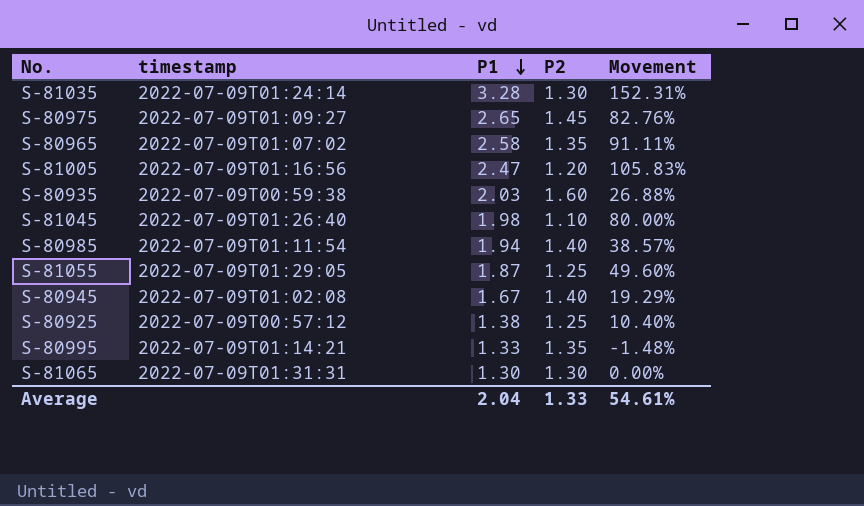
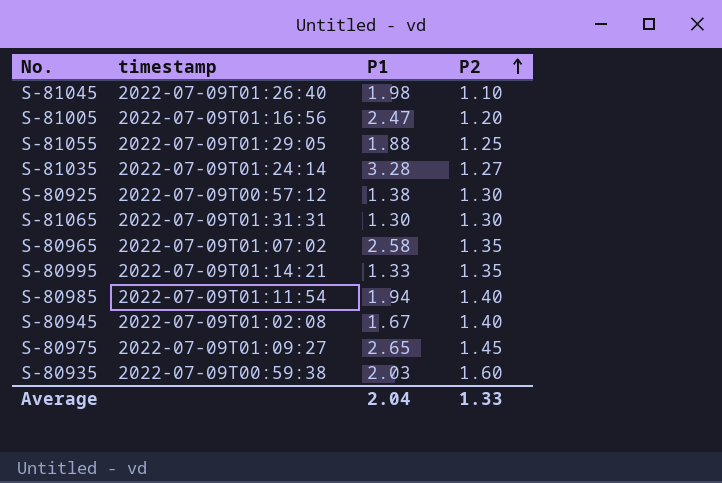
row order: P1 descending -> P2 ascending
column Movement | formula: ([P1] - [P2]) / [P2] -> none
S-81055 | P1: 1.87 -> 1.88
S-81035 | P2: 1.30 -> 1.27
S-80925 | P2: 1.25 -> 1.30

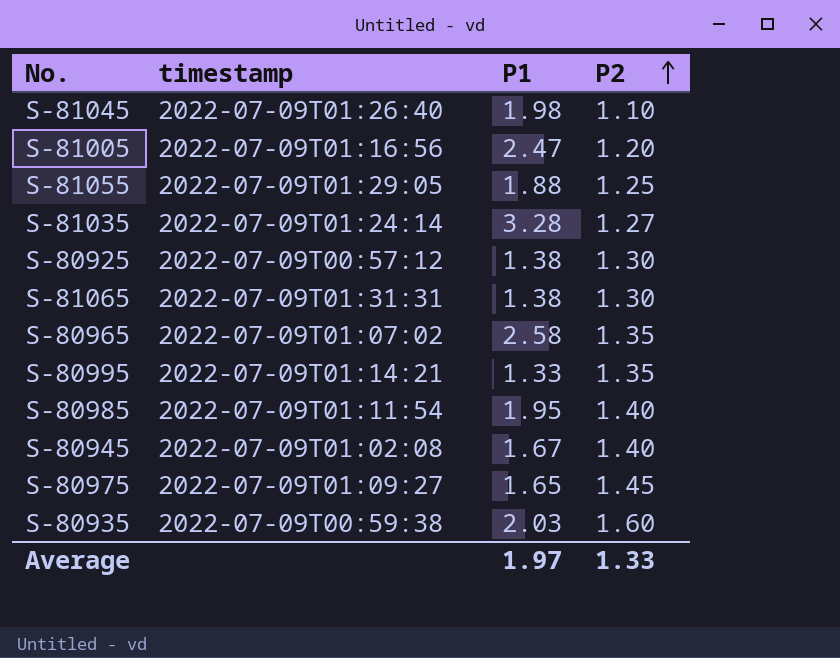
S-81065 | P1: 1.30 -> 1.38
S-80985 | P1: 1.94 -> 1.95
S-80975 | P1: 2.65 -> 1.65
Average | P1: 2.04 -> 1.97

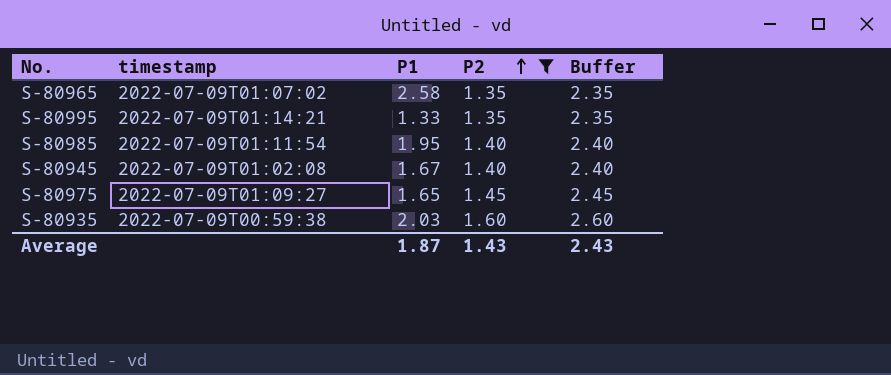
filter: none -> P2 >= 1.35
column Buffer | formula: none -> [P2] + 1
Average | P1: 1.97 -> 1.87
Average | P2: 1.33 -> 1.43

